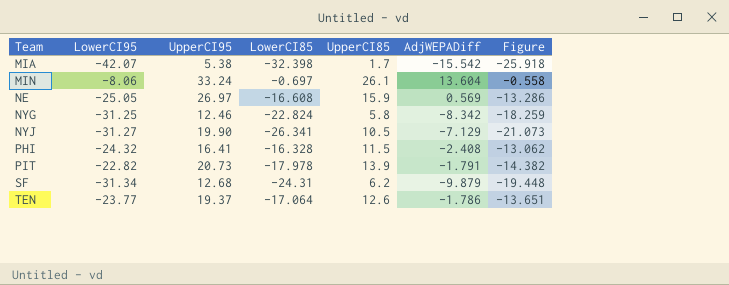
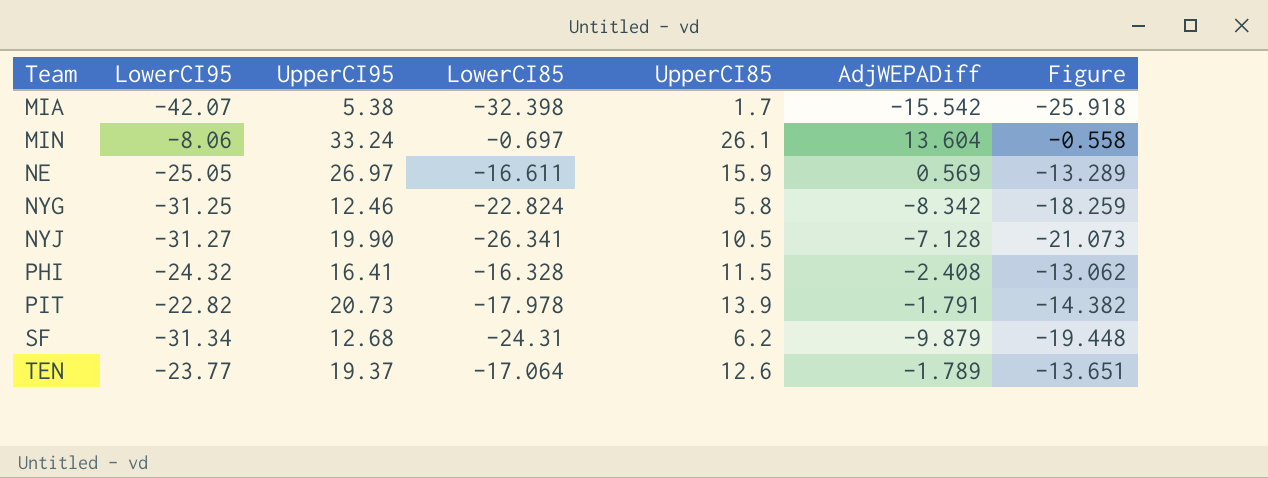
NE | LowerCI85: -16.608 -> -16.611
NE | Figure: -13.286 -> -13.289
NYJ | AdjWEPADiff: -7.129 -> -7.128
TEN | AdjWEPADiff: -1.786 -> -1.789

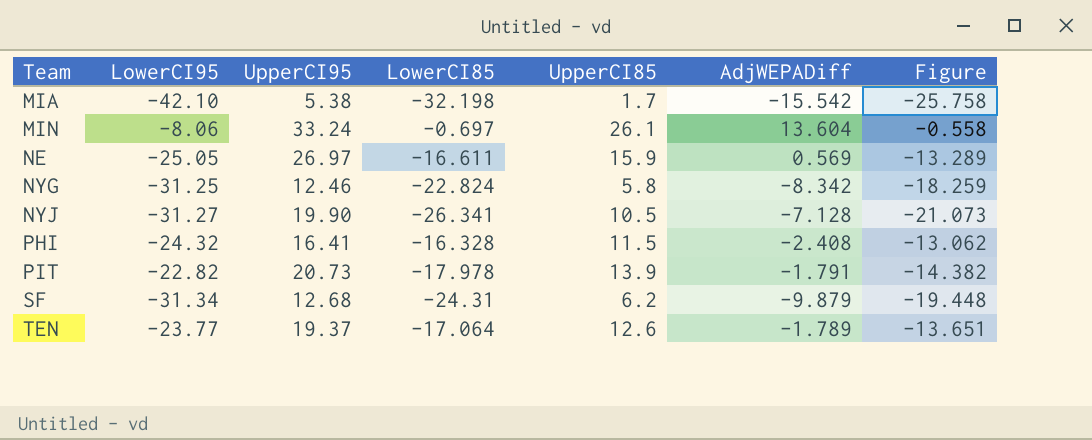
MIA | LowerCI95: -42.07 -> -42.10
MIA | LowerCI85: -32.398 -> -32.198
MIA | Figure: -25.918 -> -25.758

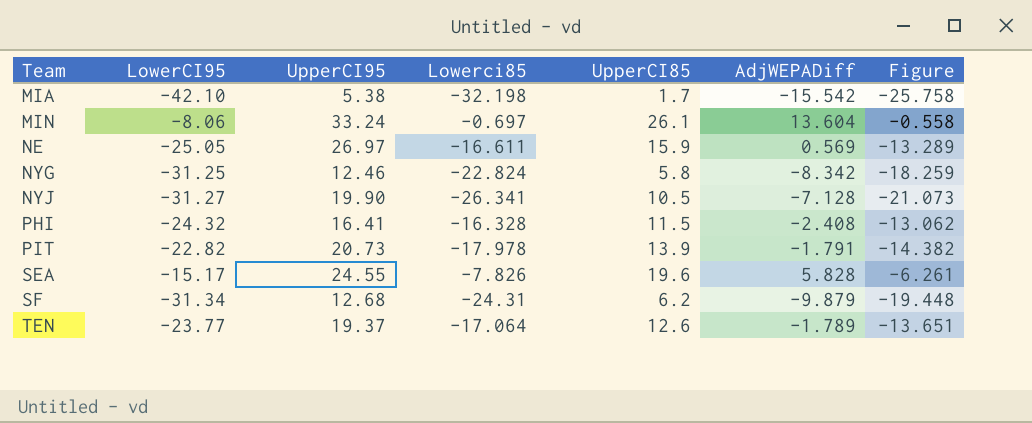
column name: LowerCI85 -> Lowerci85
row SEA: none -> -15.17 | 24.55 | -7.826 | 19.6 | 5.828 | -6.261

